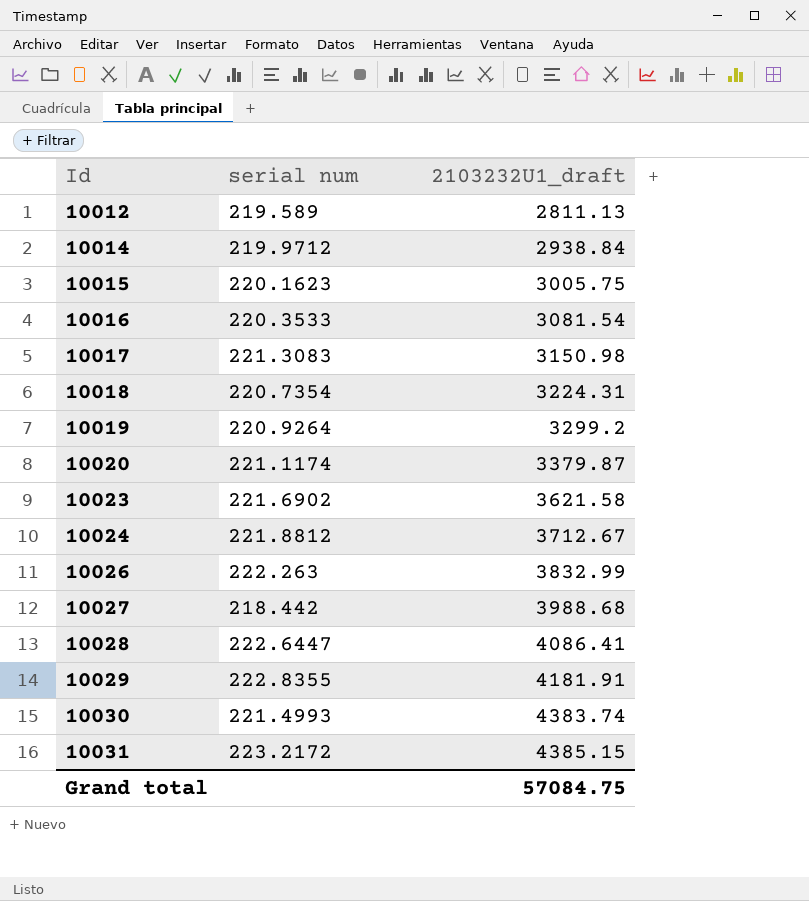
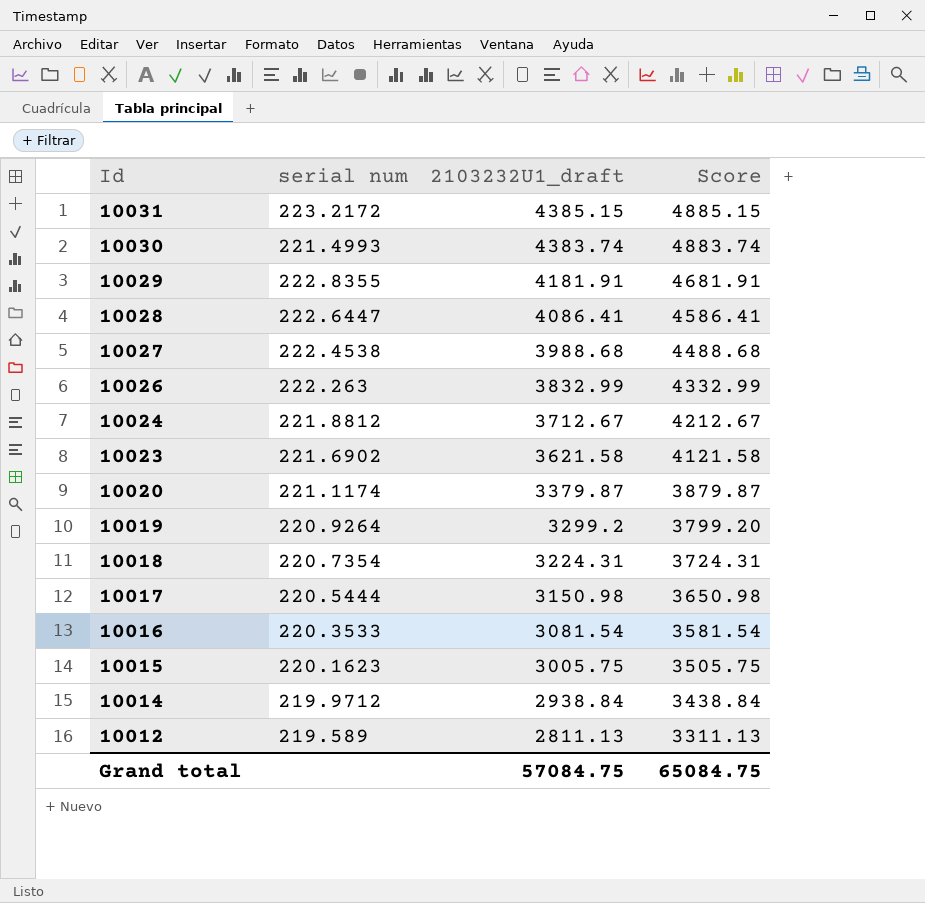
row order: Id ascending -> Id descending
column Score | formula: none -> [2103232U1_draft] + 500
10027 | serial num: 218.442 -> 222.4538
10017 | serial num: 221.3083 -> 220.5444

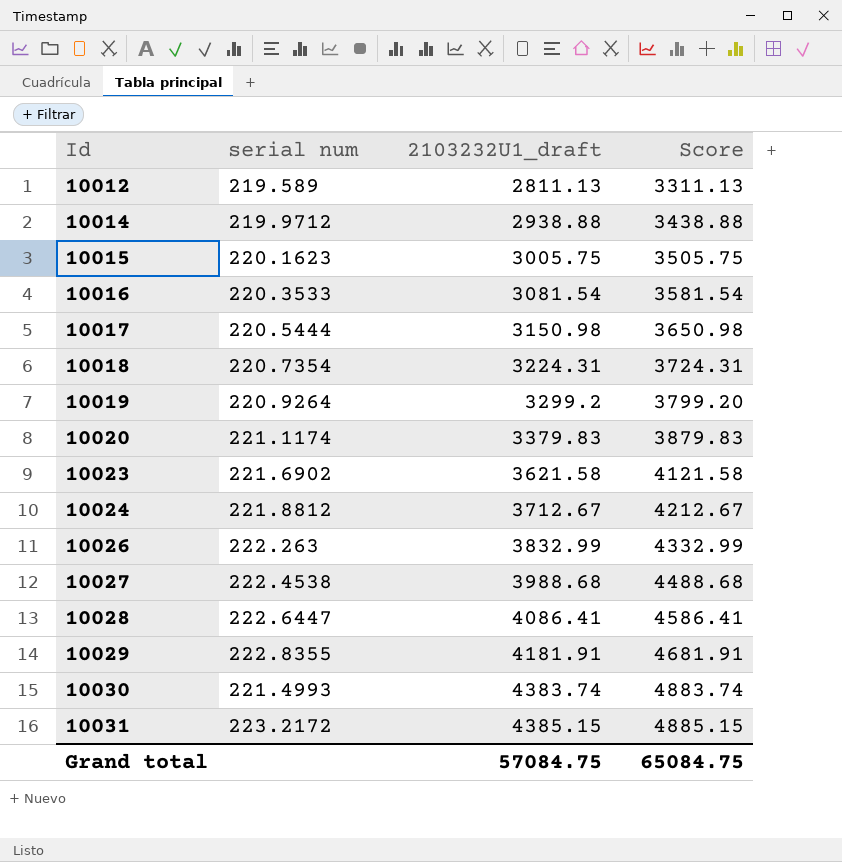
row order: Id descending -> Id ascending
10014 | 2103232U1_draft: 2938.84 -> 2938.88
10014 | Score: 3438.84 -> 3438.88
10020 | 2103232U1_draft: 3379.87 -> 3379.83
10020 | Score: 3879.87 -> 3879.83

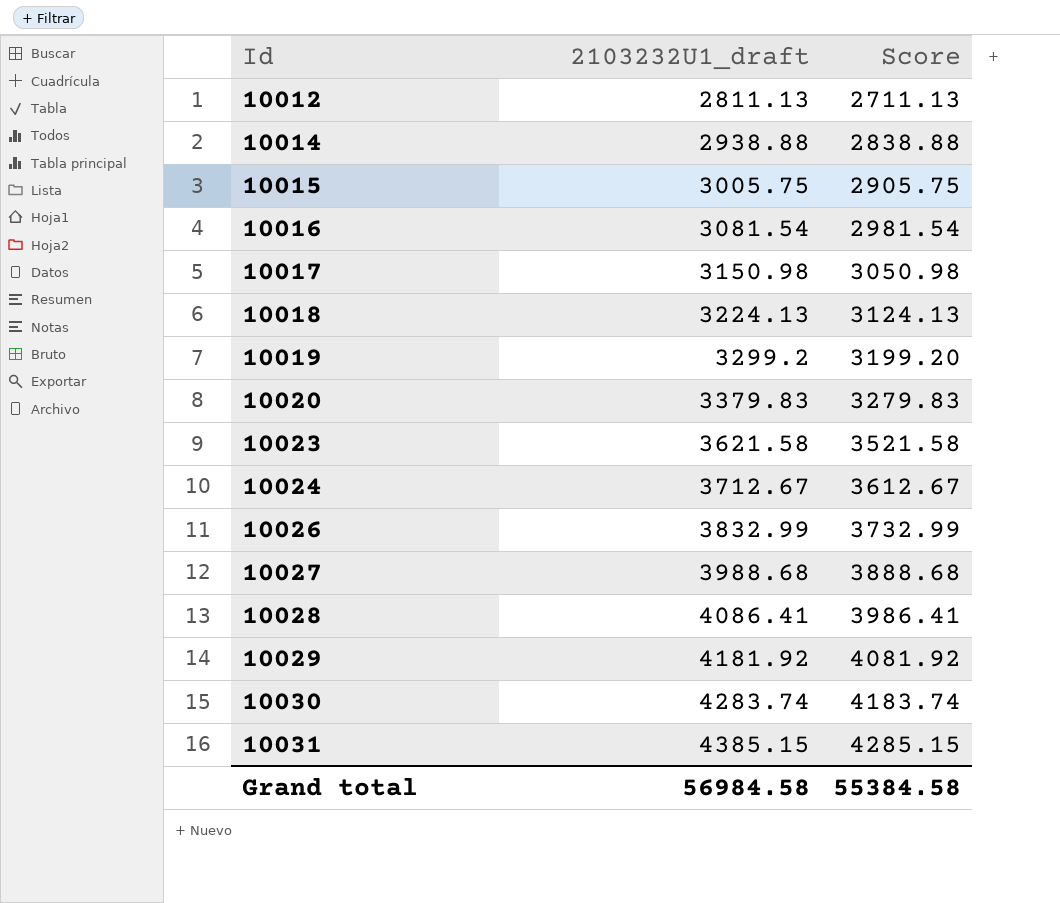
column serial num | position: 2 -> none
column Score | formula: [2103232U1_draft] + 500 -> [2103232U1_draft] - 100
10018 | 2103232U1_draft: 3224.31 -> 3224.13
10029 | 2103232U1_draft: 4181.91 -> 4181.92
10030 | 2103232U1_draft: 4383.74 -> 4283.74
Grand total | 2103232U1_draft: 57084.75 -> 56984.58
Grand total | Score: 65084.75 -> 55384.58

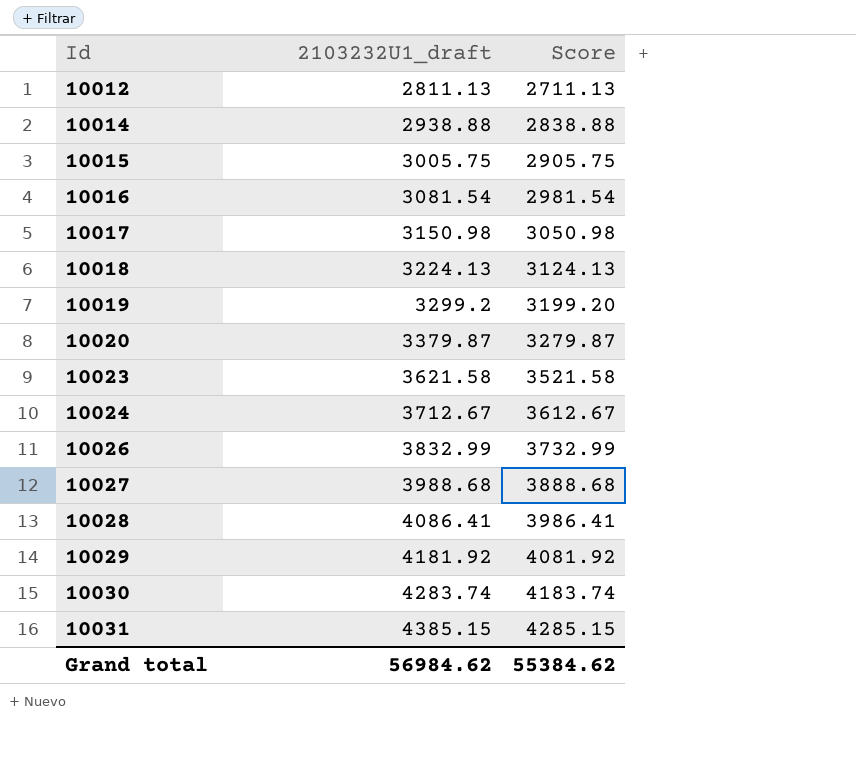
10020 | 2103232U1_draft: 3379.83 -> 3379.87
10020 | Score: 3279.83 -> 3279.87
Grand total | 2103232U1_draft: 56984.58 -> 56984.62
Grand total | Score: 55384.58 -> 55384.62

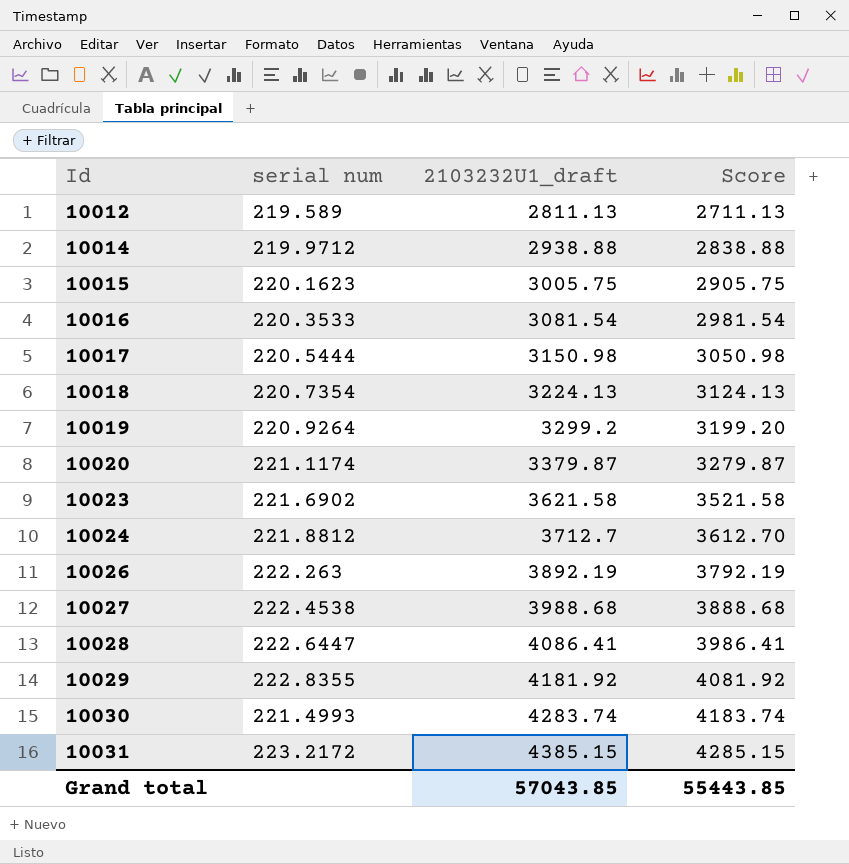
column serial num | position: none -> 2
10024 | 2103232U1_draft: 3712.67 -> 3712.7
10024 | Score: 3612.67 -> 3612.70
10026 | 2103232U1_draft: 3832.99 -> 3892.19
10026 | Score: 3732.99 -> 3792.19
Grand total | 2103232U1_draft: 56984.62 -> 57043.85
Grand total | Score: 55384.62 -> 55443.85

